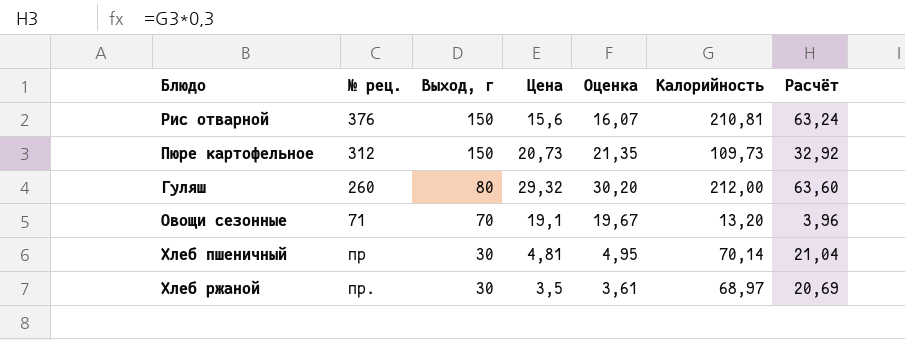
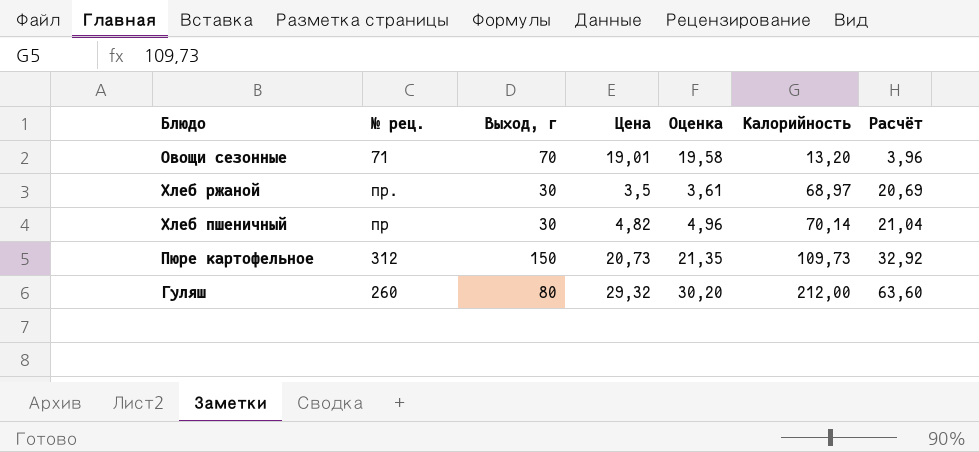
row order: Выход, г descending -> Калорийность ascending
row Рис отварной: 376 | 150 | 15,6 | 16,07 | 210,81 | 63,24 -> none
Овощи сезонные | Цена: 19,1 -> 19,01
Овощи сезонные | Оценка: 19,67 -> 19,58
Хлеб пшеничный | Цена: 4,81 -> 4,82
Хлеб пшеничный | Оценка: 4,95 -> 4,96

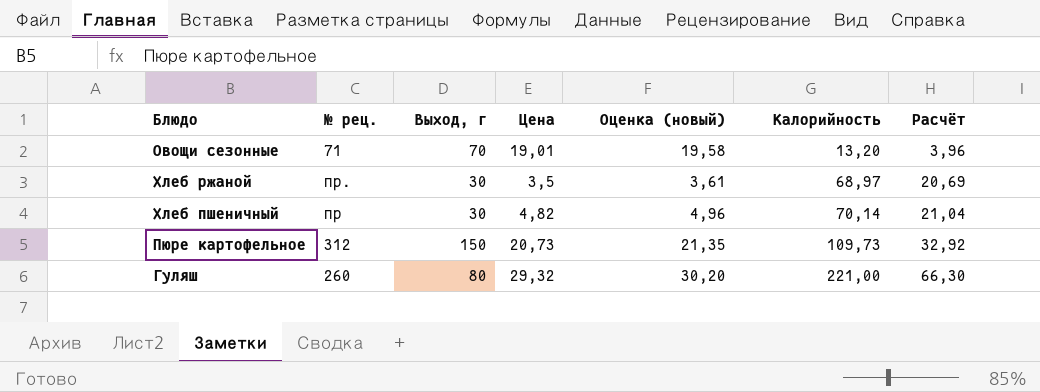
column name: Оценка -> Оценка (новый)
Гуляш | Калорийность: 212,00 -> 221,00
Гуляш | Расчёт: 63,60 -> 66,30

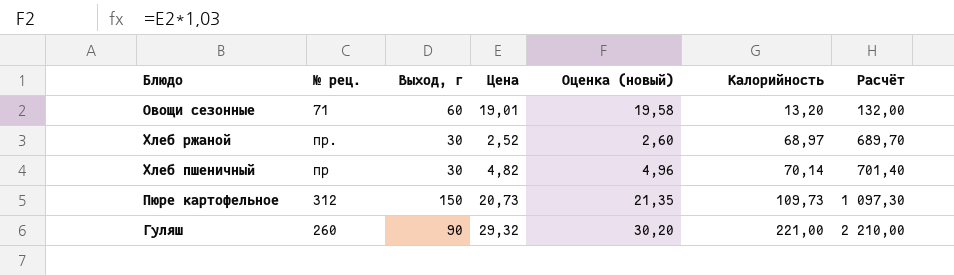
column Расчёт | formula: [Калорийность] * 0,3 -> [Калорийность] * 10
Овощи сезонные | Выход, г: 70 -> 60
Хлеб ржаной | Цена: 3,5 -> 2,52
Хлеб ржаной | Оценка (новый): 3,61 -> 2,60
Гуляш | Выход, г: 80 -> 90

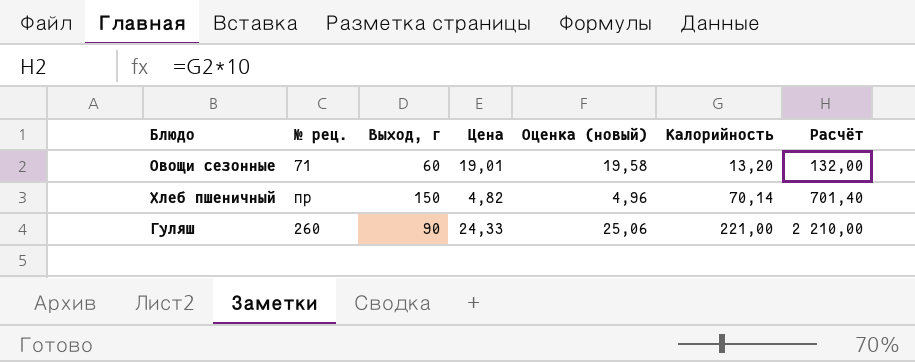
row Хлеб ржаной: пр. | 30 | 2,52 | 2,60 | 68,97 | 689,70 -> none
row Пюре картофельное: 312 | 150 | 20,73 | 21,35 | 109,73 | 1 097,30 -> none
Хлеб пшеничный | Выход, г: 30 -> 150
Гуляш | Цена: 29,32 -> 24,33
Гуляш | Оценка (новый): 30,20 -> 25,06

